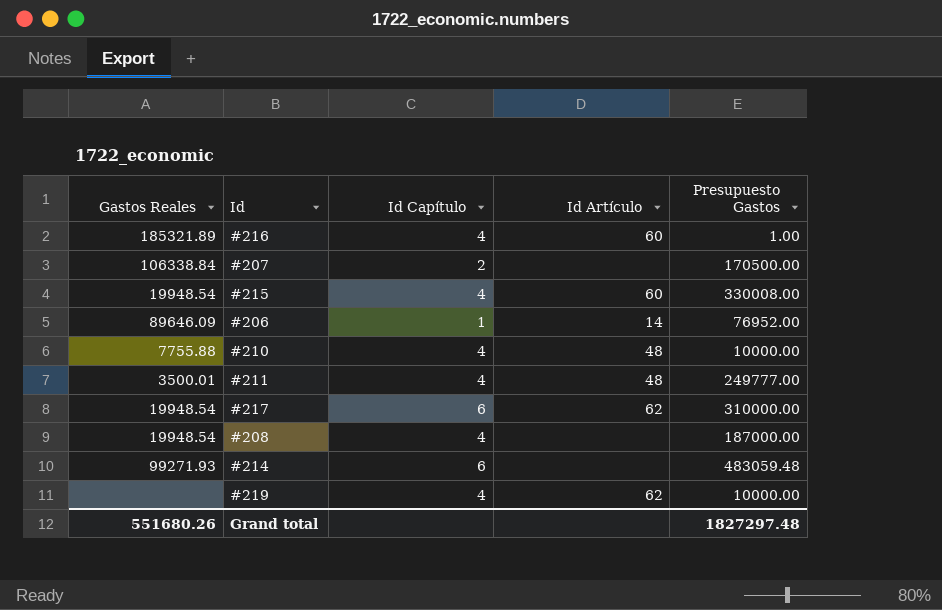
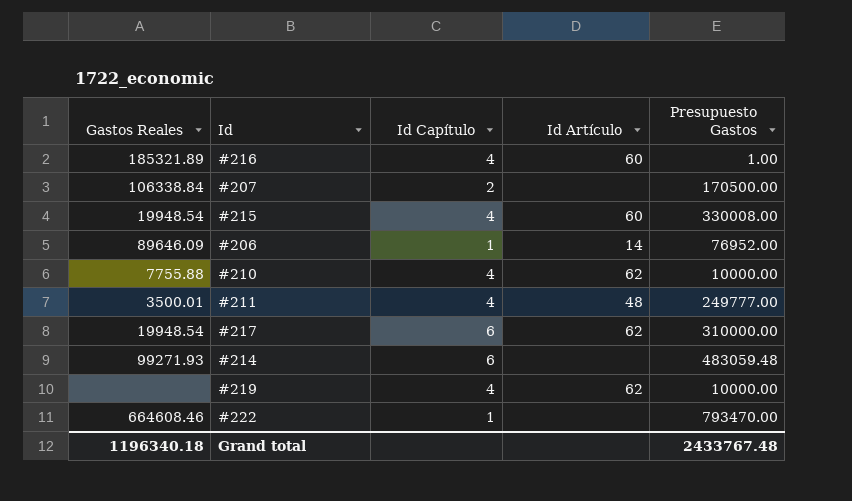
row #208: 19948.54 | 4 | none | 187000.00 -> none
#210 | Id Artículo: 48 -> 62
row #222: none -> 664608.46 | 1 | none | 793470.00
Grand total | Gastos Reales: 551680.26 -> 1196340.18
Grand total | Presupuesto Gastos: 1827297.48 -> 2433767.48

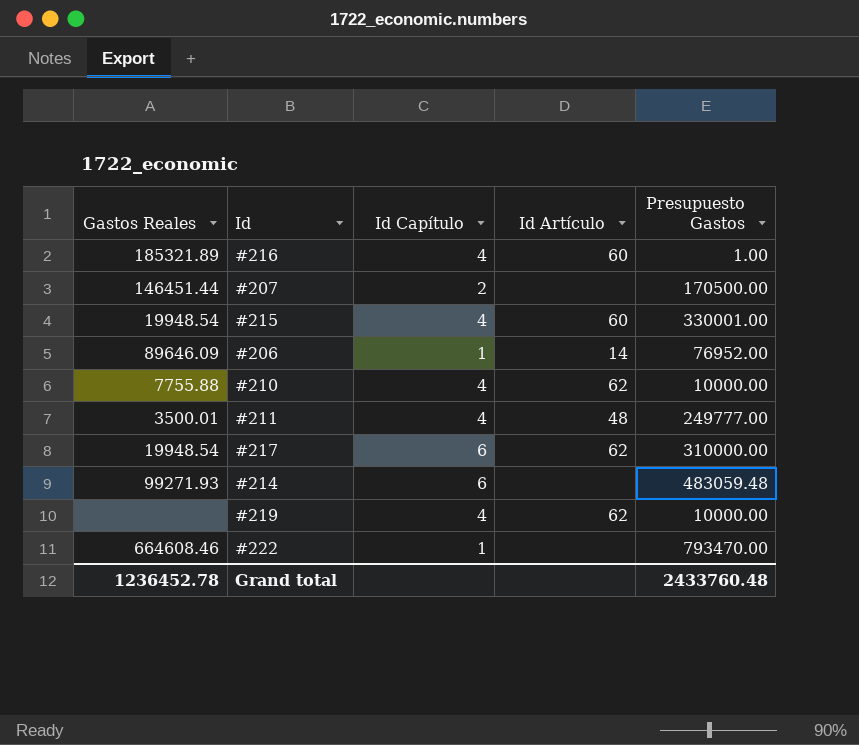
#207 | Gastos Reales: 106338.84 -> 146451.44
#215 | Presupuesto Gastos: 330008.00 -> 330001.00
Grand total | Gastos Reales: 1196340.18 -> 1236452.78
Grand total | Presupuesto Gastos: 2433767.48 -> 2433760.48

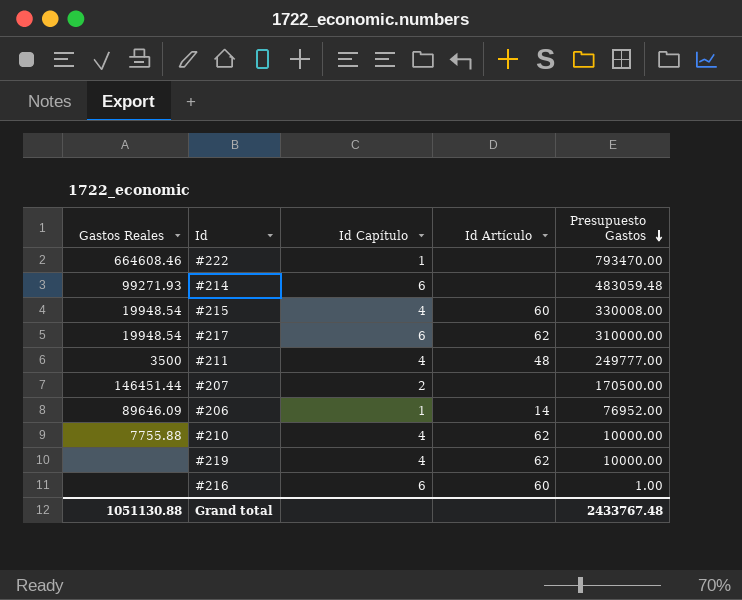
row order: none -> Presupuesto Gastos descending
#215 | Presupuesto Gastos: 330001.00 -> 330008.00
#211 | Gastos Reales: 3500.01 -> 3500
#216 | Gastos Reales: 185321.89 -> none
#216 | Id Capítulo: 4 -> 6
Grand total | Gastos Reales: 1236452.78 -> 1051130.88
Grand total | Presupuesto Gastos: 2433760.48 -> 2433767.48

